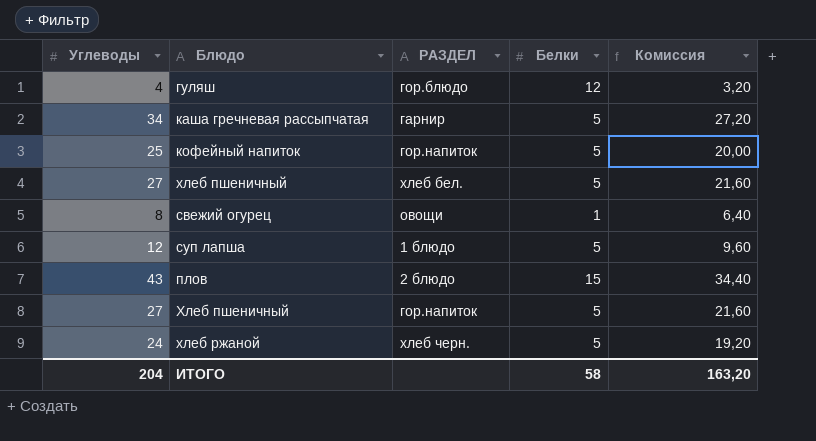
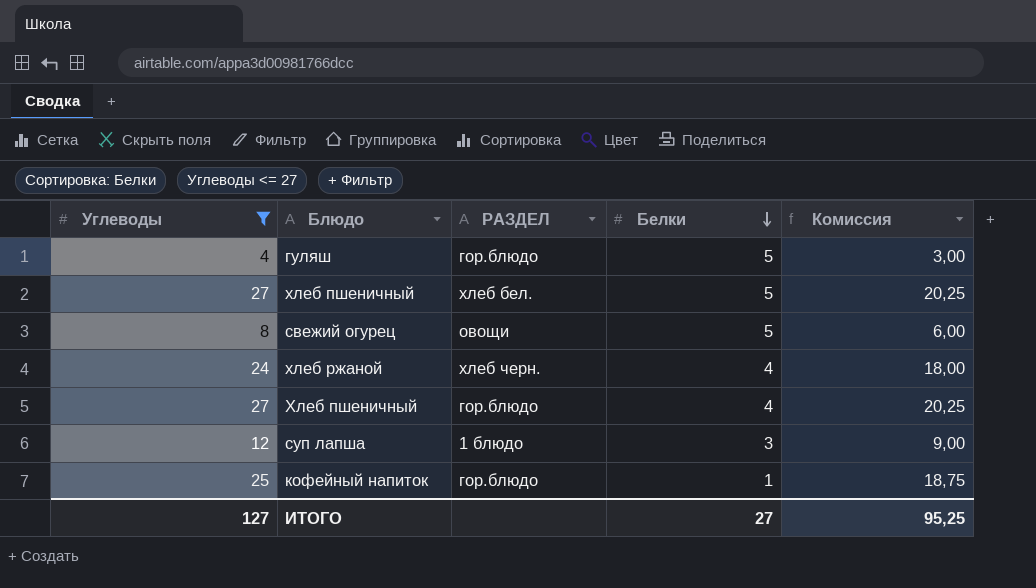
filter: none -> Углеводы <= 27
row order: none -> Белки descending
column Комиссия | formula: [Углеводы] * 0,8 -> [Углеводы] * 0,75
гуляш | Белки: 12 -> 5
свежий огурец | Белки: 1 -> 5
хлеб ржаной | Белки: 5 -> 4
Хлеб пшеничный | РАЗДЕЛ: гор.напиток -> гор.блюдо
Хлеб пшеничный | Белки: 5 -> 4
суп лапша | Белки: 5 -> 3
кофейный напиток | РАЗДЕЛ: гор.напиток -> гор.блюдо
кофейный напиток | Белки: 5 -> 1
ИТОГО | Углеводы: 204 -> 127
ИТОГО | Белки: 58 -> 27
ИТОГО | Комиссия: 163,20 -> 95,25

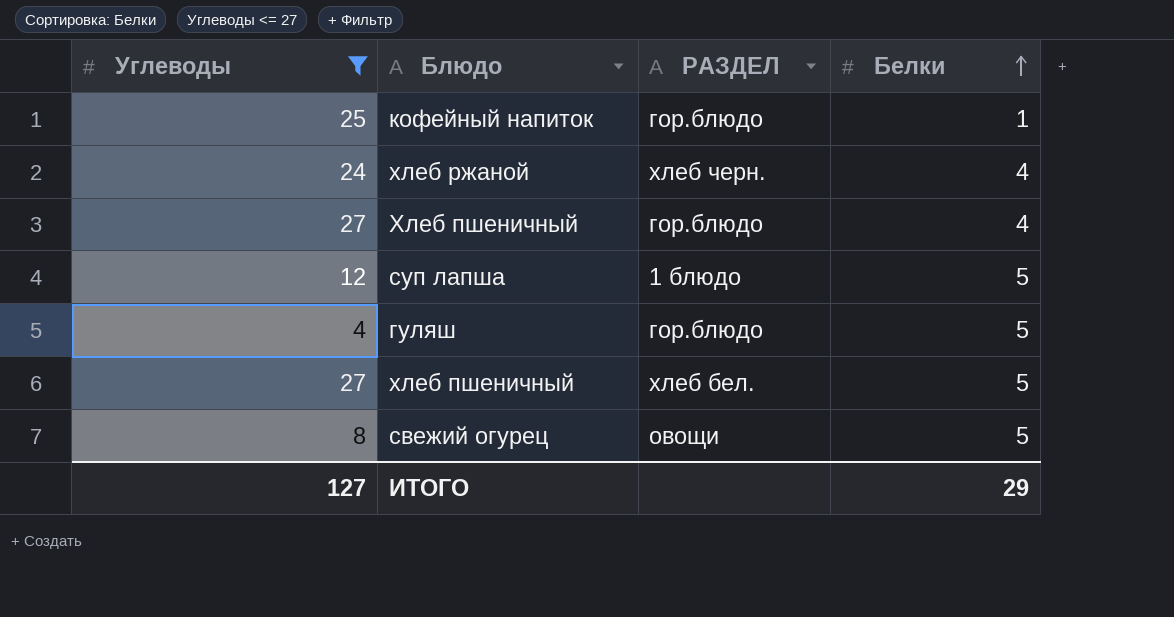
row order: Белки descending -> Белки ascending
column Комиссия | formula: [Углеводы] * 0,75 -> none
суп лапша | Белки: 3 -> 5
ИТОГО | Белки: 27 -> 29

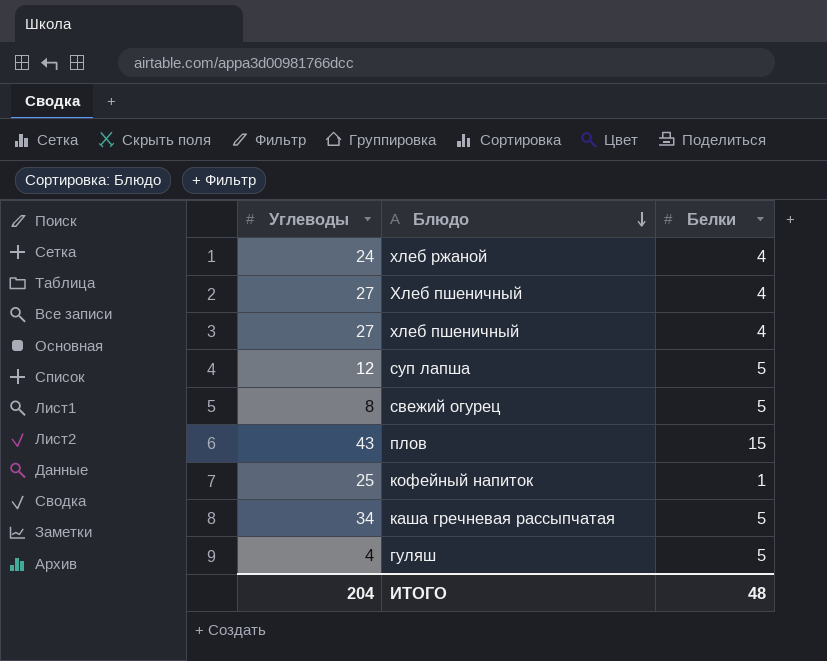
filter: Углеводы <= 27 -> none
row order: Белки ascending -> Блюдо descending
column РАЗДЕЛ | position: 3 -> none
хлеб пшеничный | Белки: 5 -> 4
ИТОГО | Углеводы: 127 -> 204
ИТОГО | Белки: 29 -> 48

